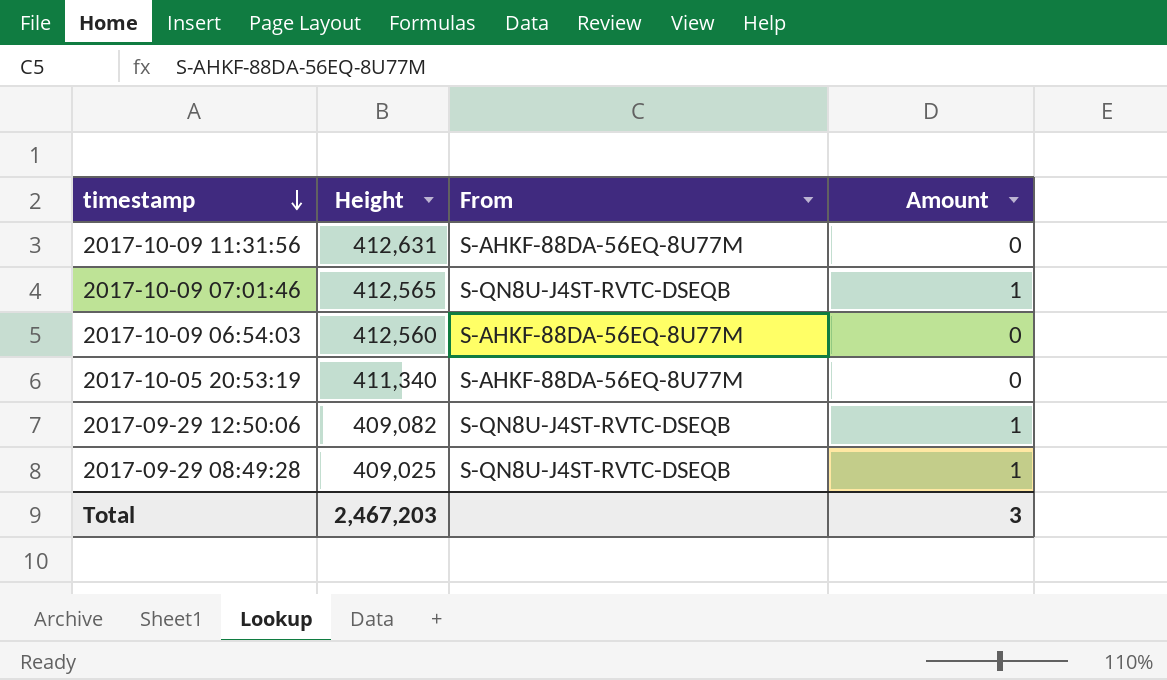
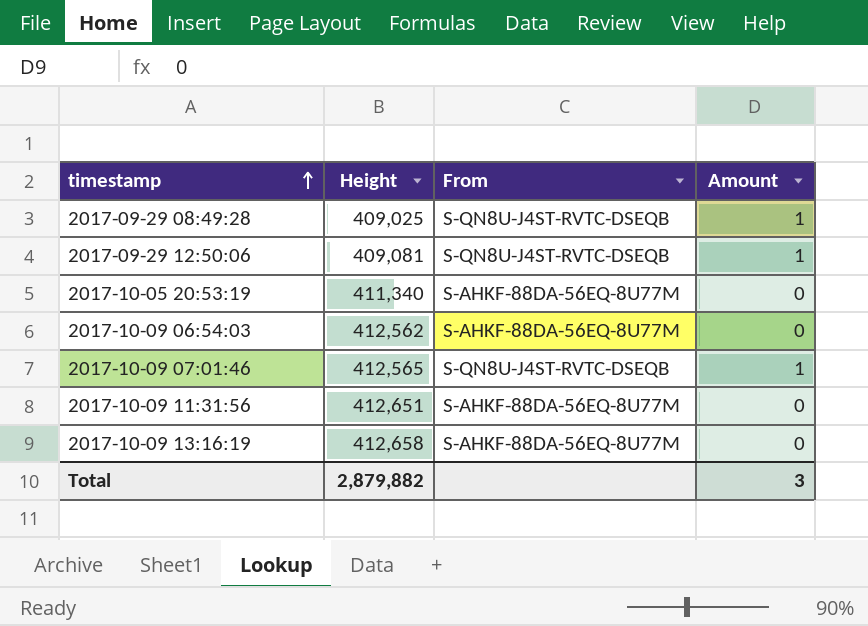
row order: timestamp descending -> timestamp ascending
2017-09-29 12:50:06 | Height: 409,082 -> 409,081
2017-10-09 06:54:03 | Height: 412,560 -> 412,562
2017-10-09 11:31:56 | Height: 412,631 -> 412,651
row 2017-10-09 13:16:19: none -> 412,658 | S-AHKF-88DA-56EQ-8U77M | 0
Total | Height: 2,467,203 -> 2,879,882

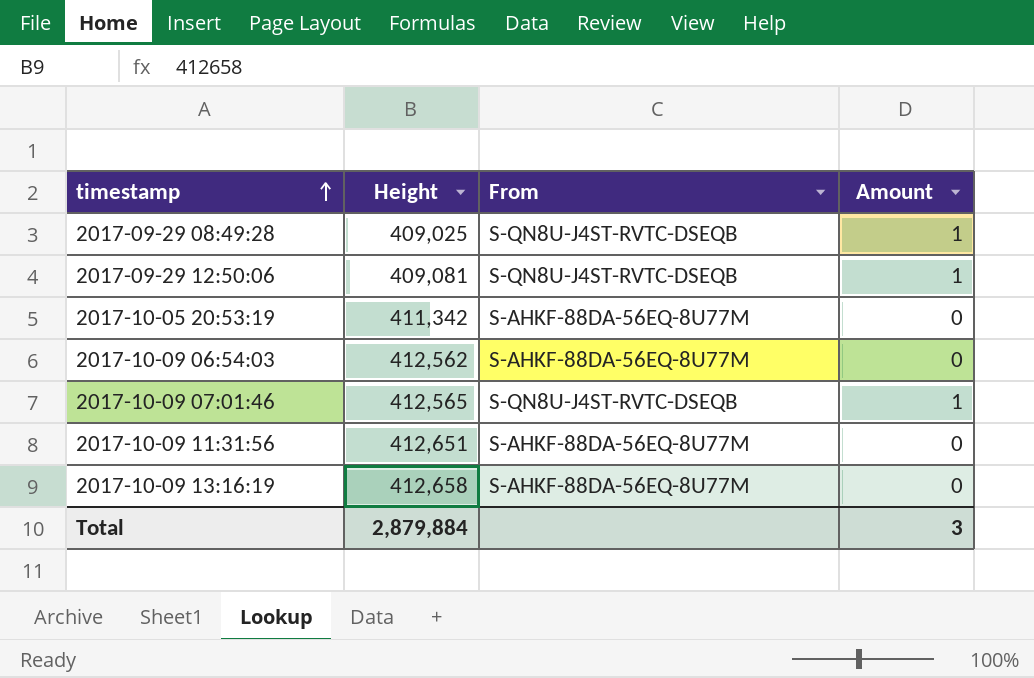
2017-10-05 20:53:19 | Height: 411,340 -> 411,342
Total | Height: 2,879,882 -> 2,879,884

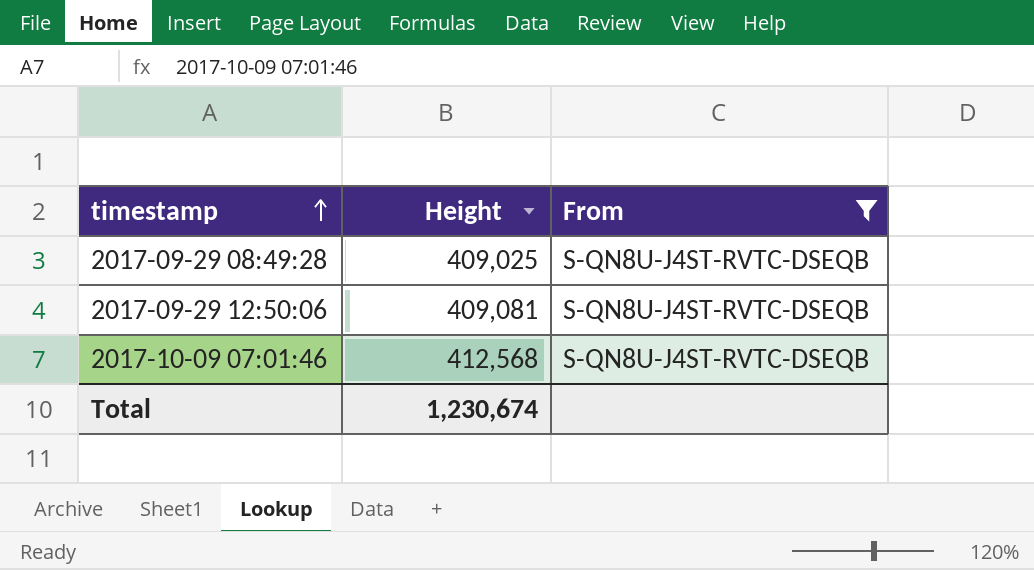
filter: none -> From = S-QN8U-J4ST-RVTC-DSEQB
column Amount | position: 4 -> none
2017-10-09 07:01:46 | Height: 412,565 -> 412,568
Total | Height: 2,879,884 -> 1,230,674

